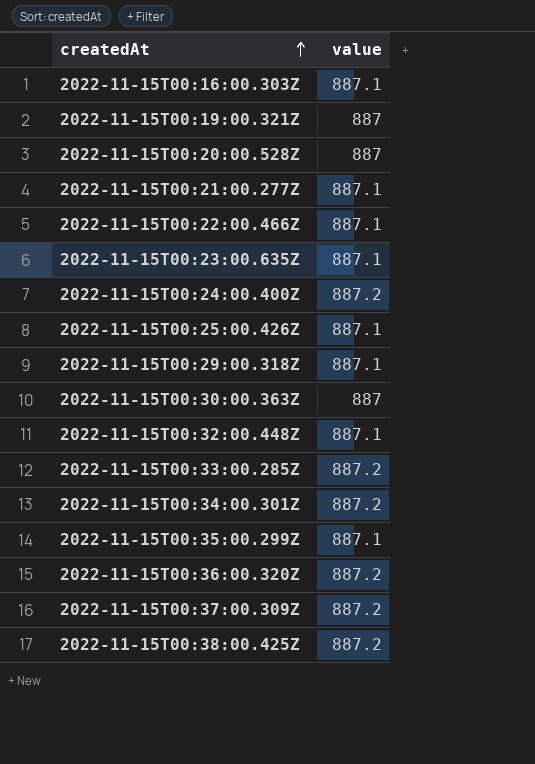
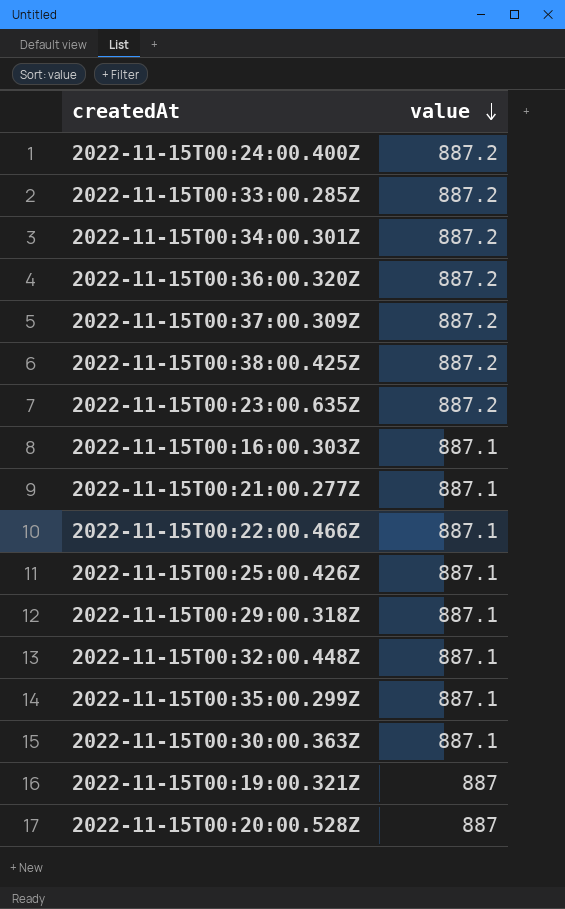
row order: createdAt ascending -> value descending
2022-11-15T00:23:00.635Z | value: 887.1 -> 887.2
2022-11-15T00:30:00.363Z | value: 887 -> 887.1

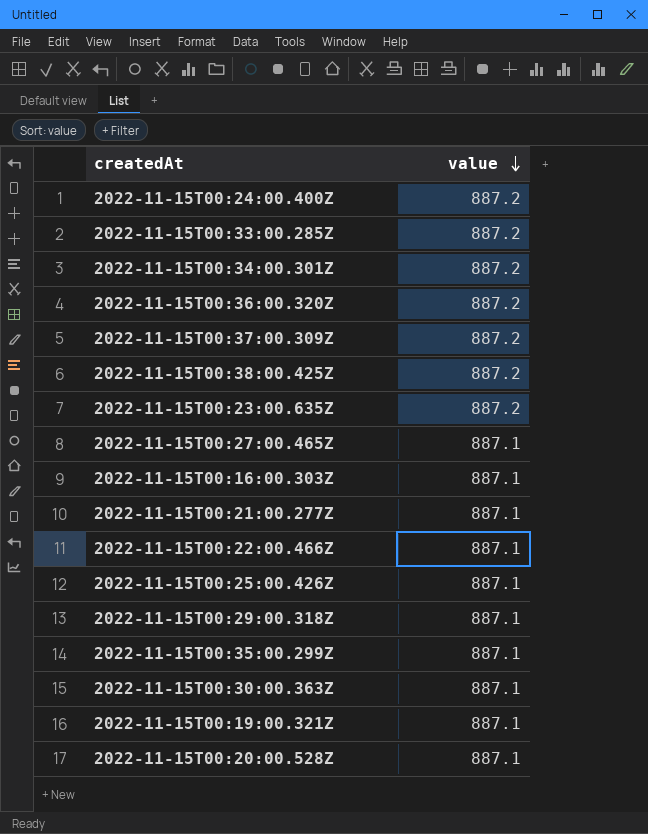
row 2022-11-15T00:32:00.448Z: 887.1 -> none
row 2022-11-15T00:27:00.465Z: none -> 887.1
2022-11-15T00:19:00.321Z | value: 887 -> 887.1
2022-11-15T00:20:00.528Z | value: 887 -> 887.1

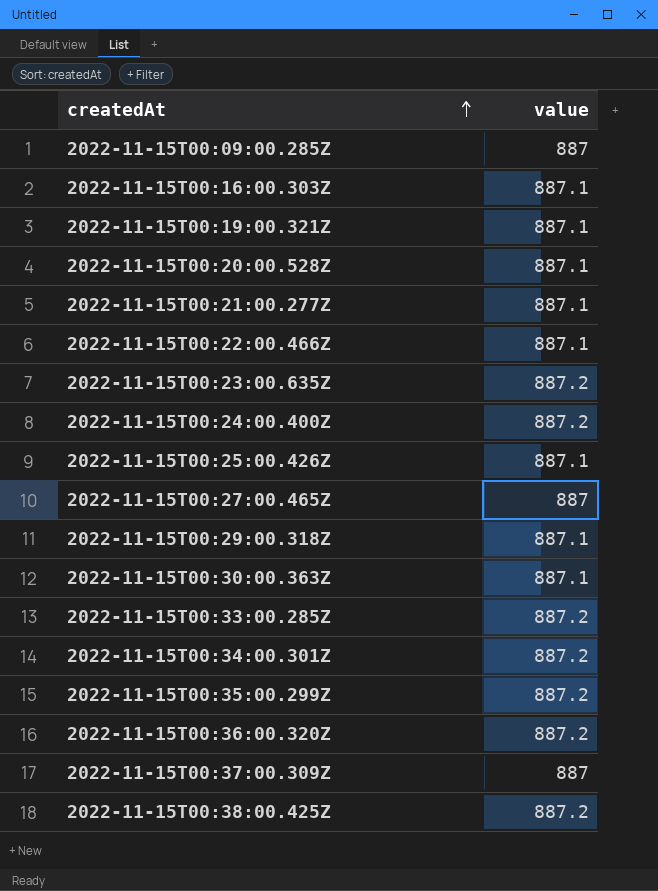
row order: value descending -> createdAt ascending
row 2022-11-15T00:09:00.285Z: none -> 887
2022-11-15T00:27:00.465Z | value: 887.1 -> 887
2022-11-15T00:35:00.299Z | value: 887.1 -> 887.2
2022-11-15T00:37:00.309Z | value: 887.2 -> 887

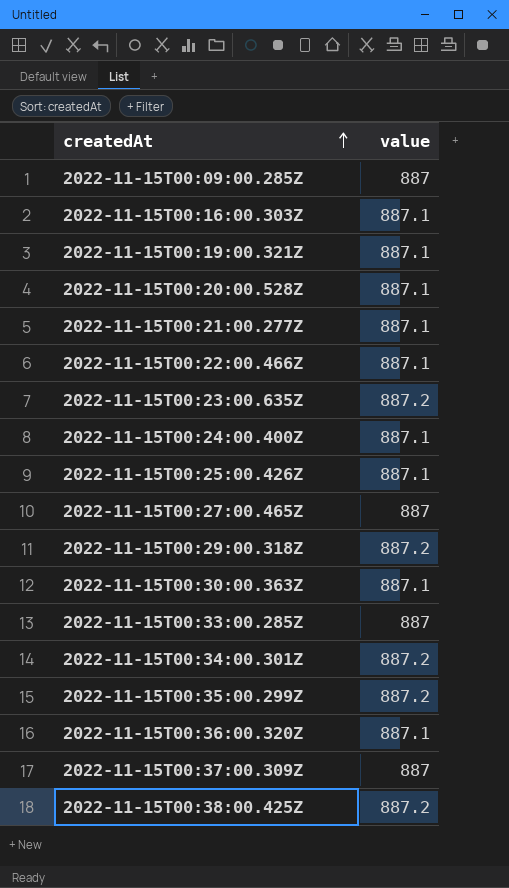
2022-11-15T00:24:00.400Z | value: 887.2 -> 887.1
2022-11-15T00:29:00.318Z | value: 887.1 -> 887.2
2022-11-15T00:33:00.285Z | value: 887.2 -> 887
2022-11-15T00:36:00.320Z | value: 887.2 -> 887.1

